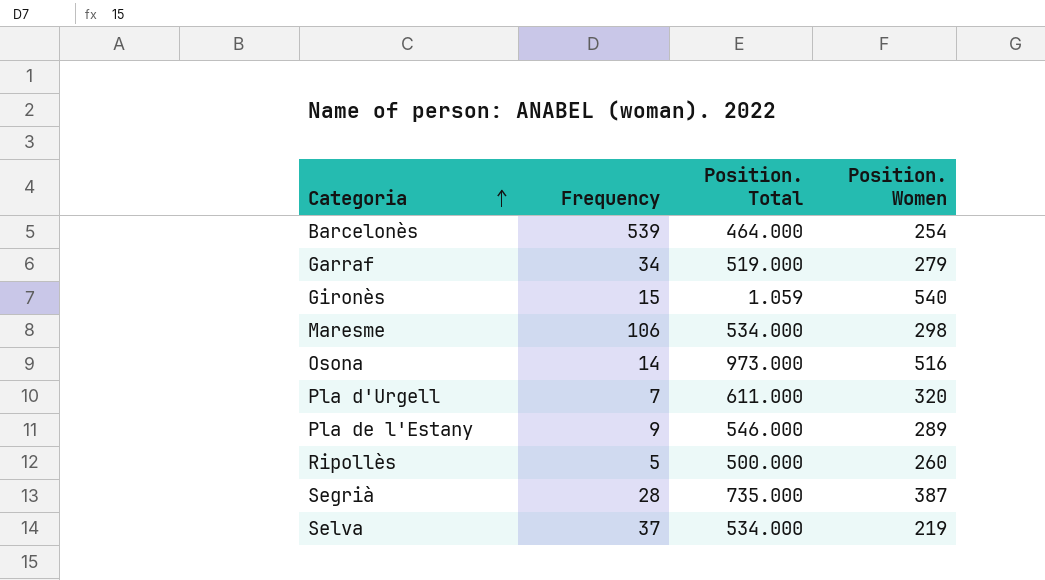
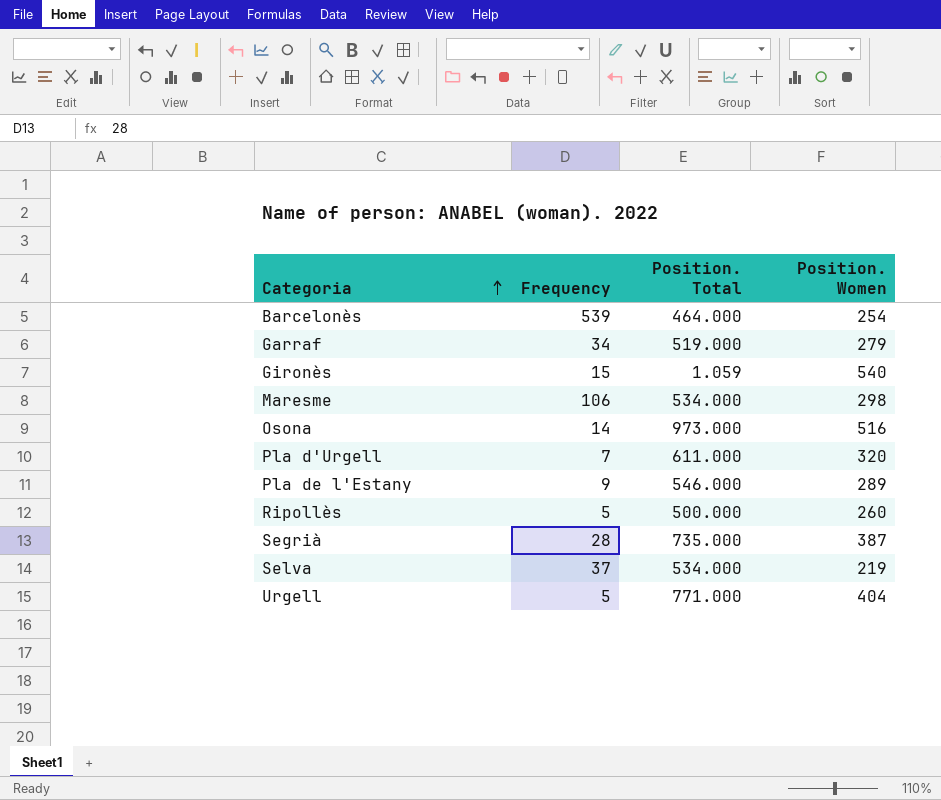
row Urgell: none -> 5 | 771.000 | 404

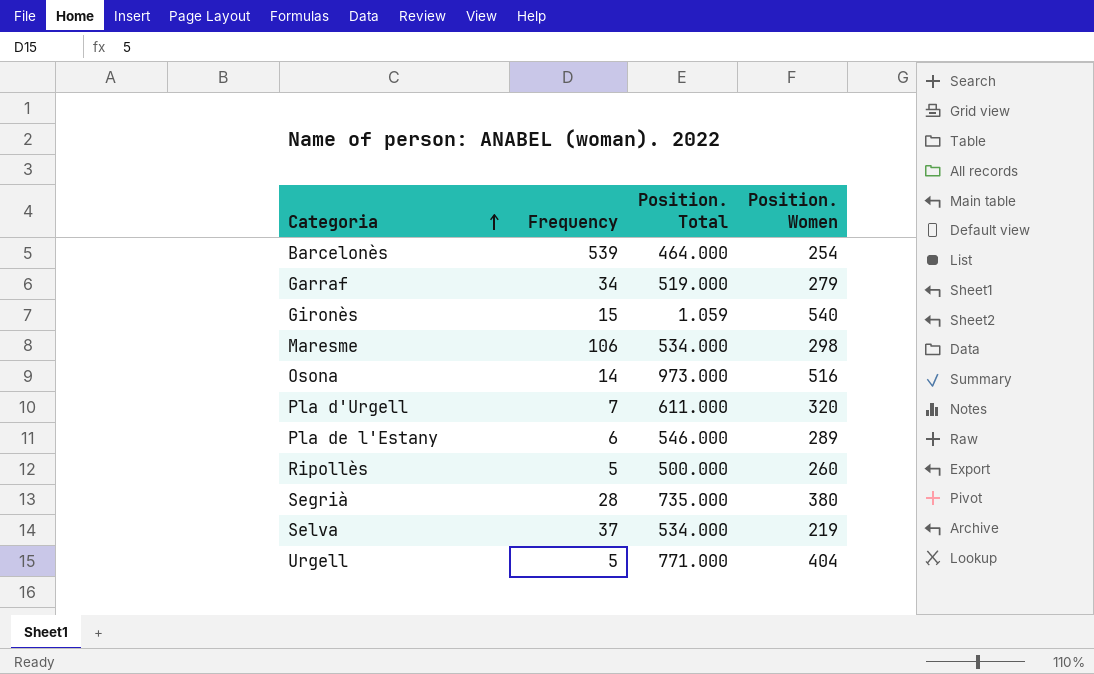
Pla de l'Estany | Frequency: 9 -> 6
Segrià | Position. Women: 387 -> 380

